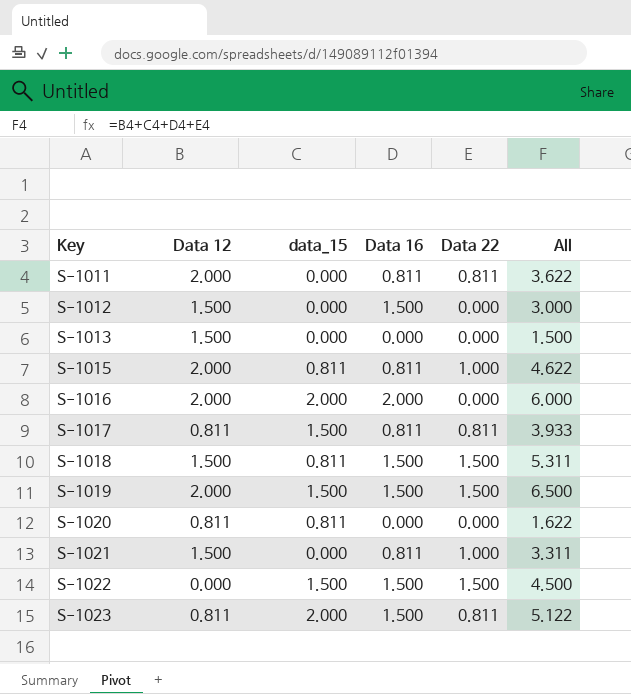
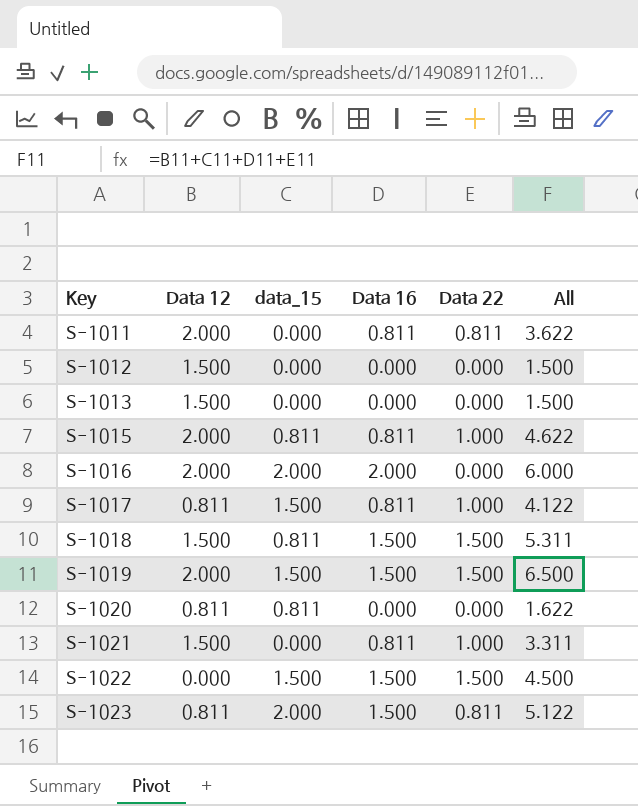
S-1012 | Data 16: 1.500 -> 0.000
S-1012 | All: 3.000 -> 1.500
S-1017 | Data 22: 0.811 -> 1.000
S-1017 | All: 3.933 -> 4.122

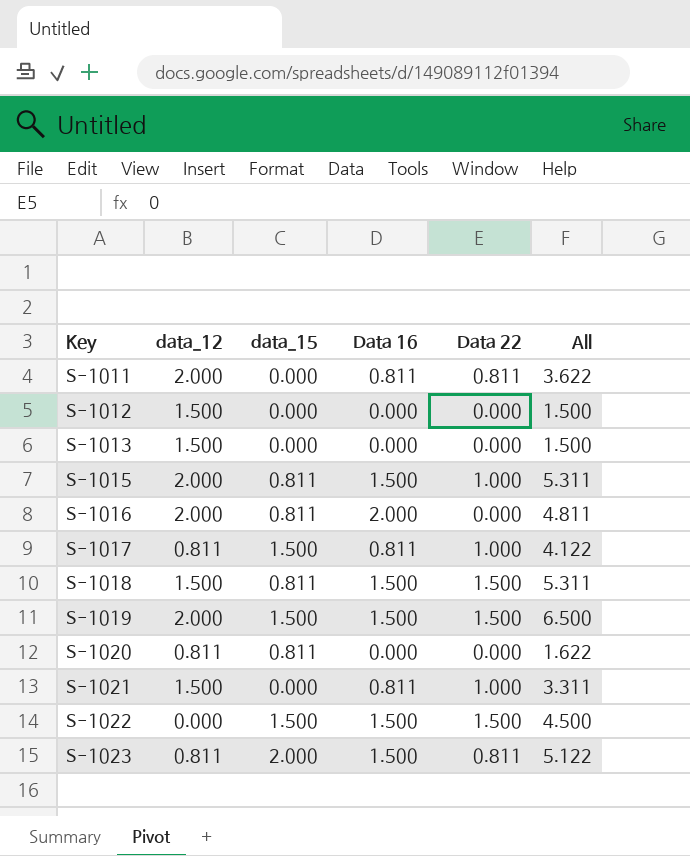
column name: Data 12 -> data_12
S-1015 | Data 16: 0.811 -> 1.500
S-1015 | All: 4.622 -> 5.311
S-1016 | data_15: 2.000 -> 0.811
S-1016 | All: 6.000 -> 4.811

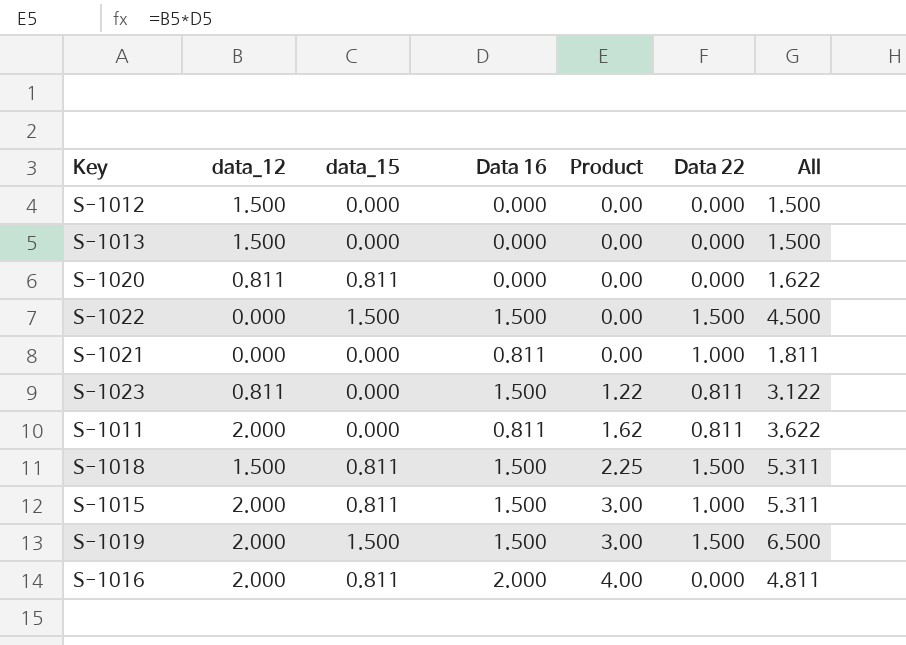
row order: Key ascending -> Product ascending
column Product | formula: none -> [data_12] * [Data 16]
row S-1017: 0.811 | 1.500 | 0.811 | 1.000 | 4.122 -> none
S-1021 | data_12: 1.500 -> 0.000
S-1021 | All: 3.311 -> 1.811
S-1023 | data_15: 2.000 -> 0.000
S-1023 | All: 5.122 -> 3.122

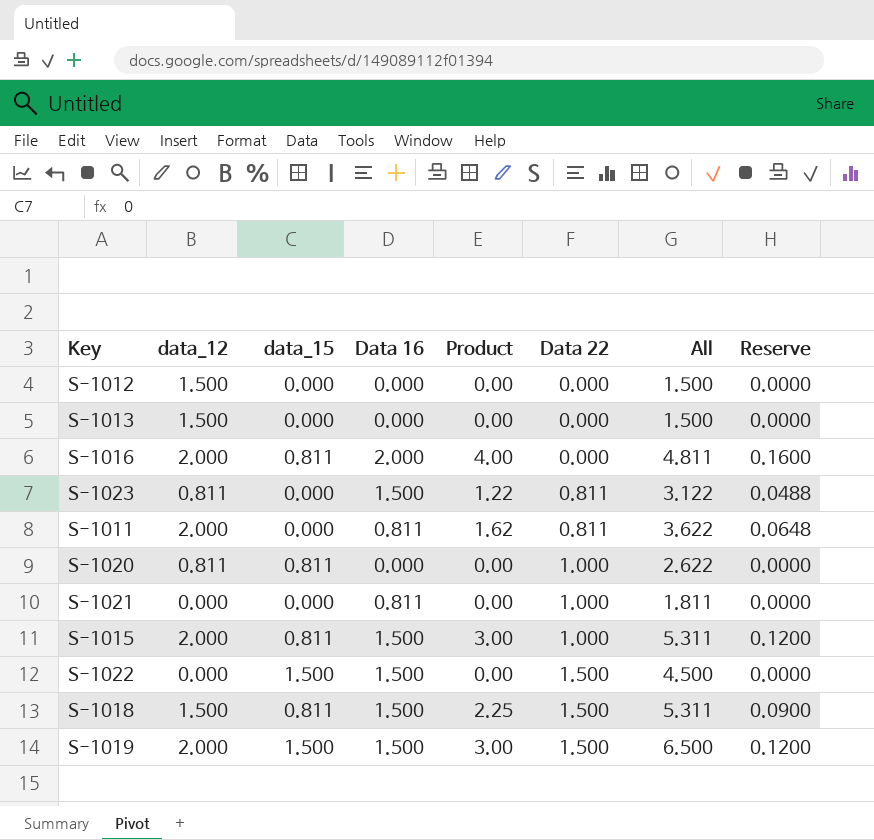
row order: Product ascending -> Data 22 ascending
column Reserve | formula: none -> [Product] * 0.04
S-1020 | Data 22: 0.000 -> 1.000
S-1020 | All: 1.622 -> 2.622

